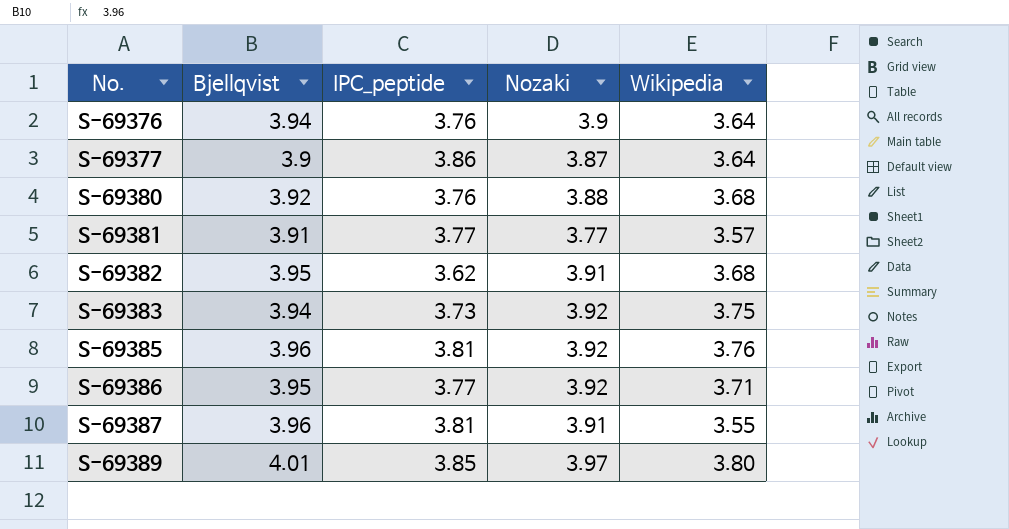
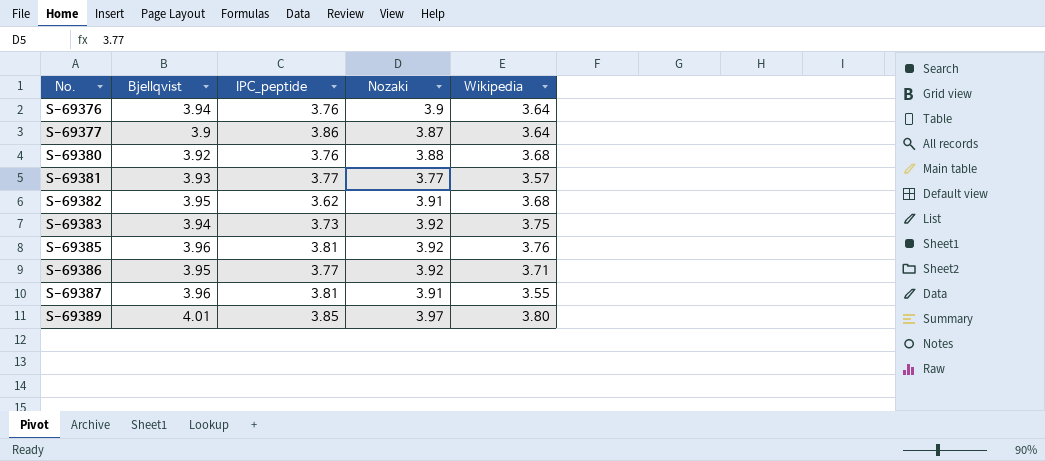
S-69381 | Bjellqvist: 3.91 -> 3.93

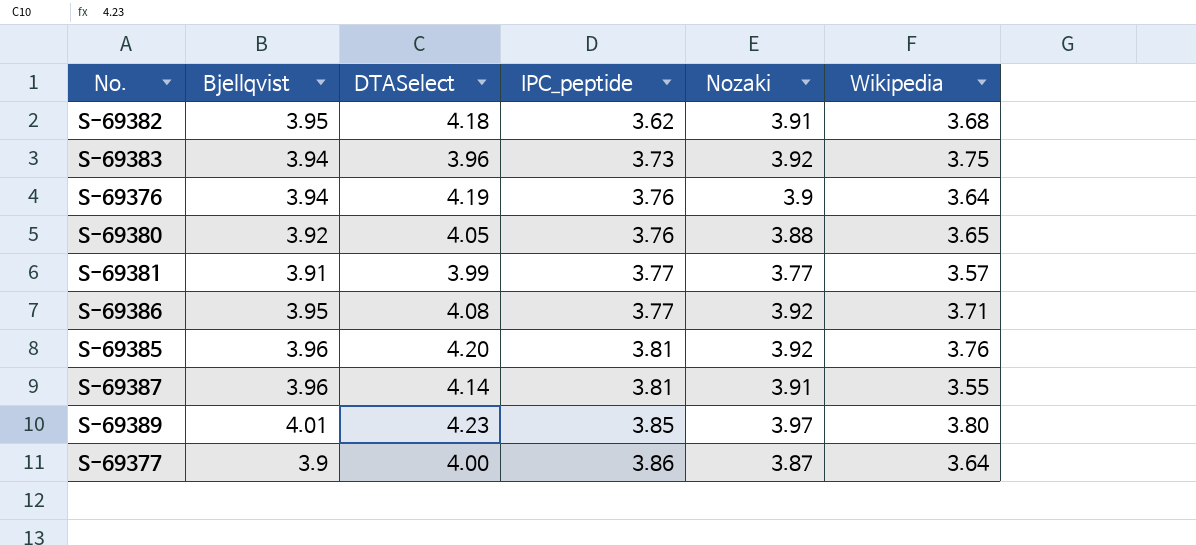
row order: No. ascending -> IPC_peptide ascending
column DTASelect | position: none -> 3
S-69380 | Wikipedia: 3.68 -> 3.65
S-69381 | Bjellqvist: 3.93 -> 3.91

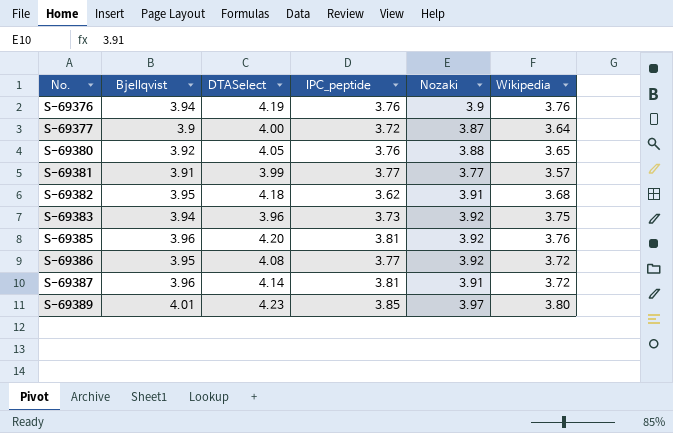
row order: IPC_peptide ascending -> No. ascending
S-69376 | Wikipedia: 3.64 -> 3.76
S-69377 | IPC_peptide: 3.86 -> 3.72
S-69386 | Wikipedia: 3.71 -> 3.72
S-69387 | Wikipedia: 3.55 -> 3.72

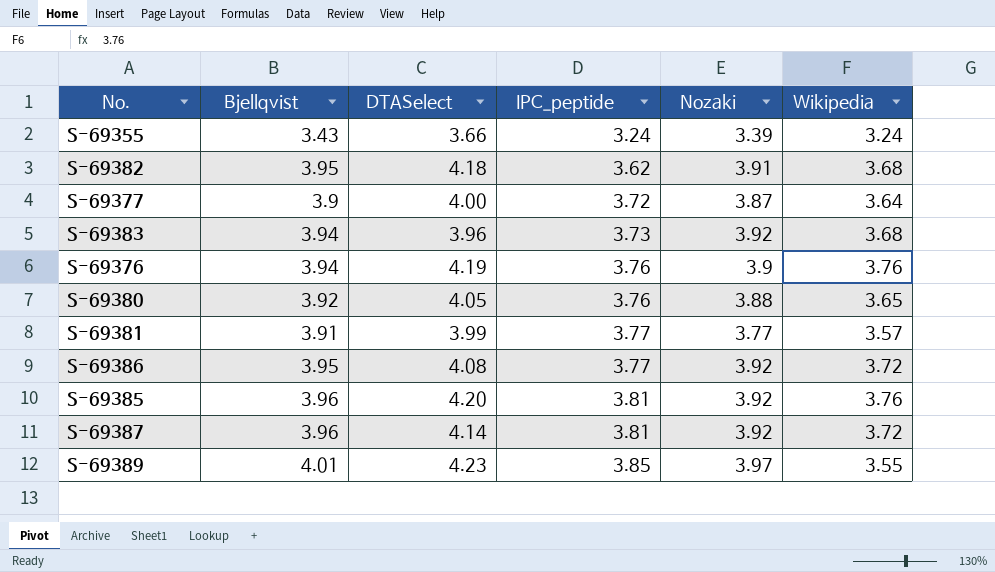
row order: No. ascending -> IPC_peptide ascending
row S-69355: none -> 3.43 | 3.66 | 3.24 | 3.39 | 3.24
S-69383 | Wikipedia: 3.75 -> 3.68
S-69387 | Nozaki: 3.91 -> 3.92
S-69389 | Wikipedia: 3.80 -> 3.55

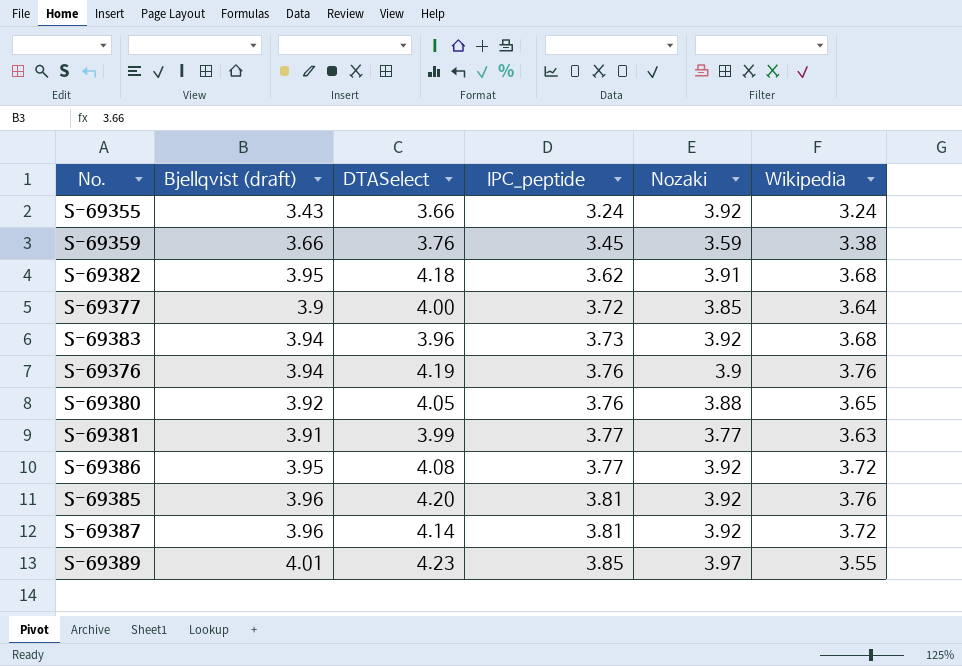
column name: Bjellqvist -> Bjellqvist (draft)
S-69355 | Nozaki: 3.39 -> 3.92
row S-69359: none -> 3.66 | 3.76 | 3.45 | 3.59 | 3.38
S-69377 | Nozaki: 3.87 -> 3.85
S-69381 | Wikipedia: 3.57 -> 3.63

